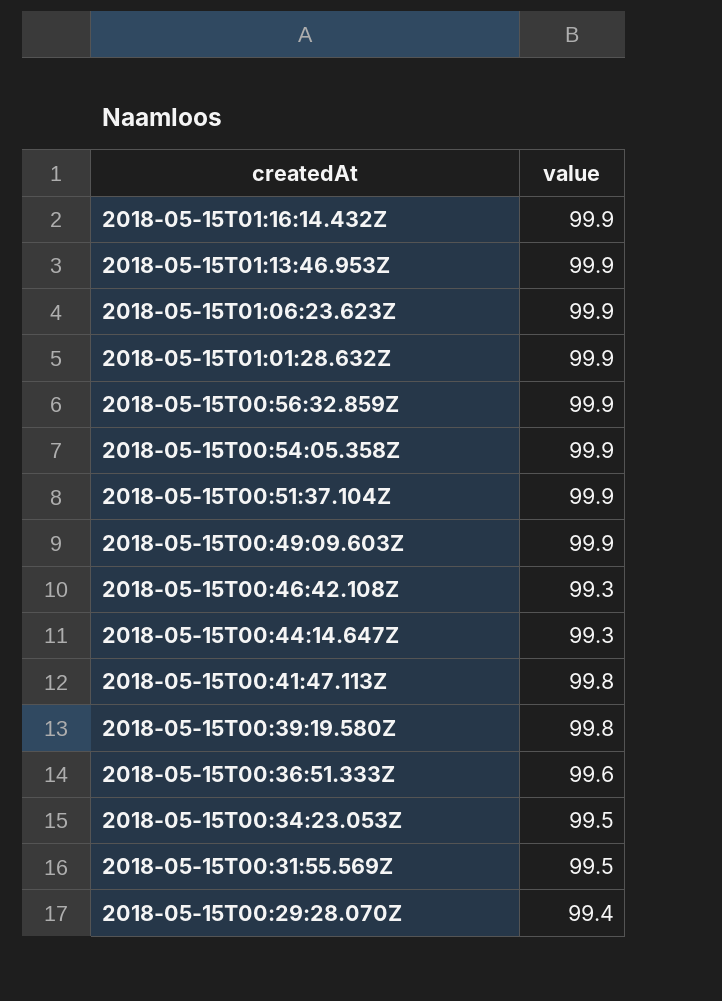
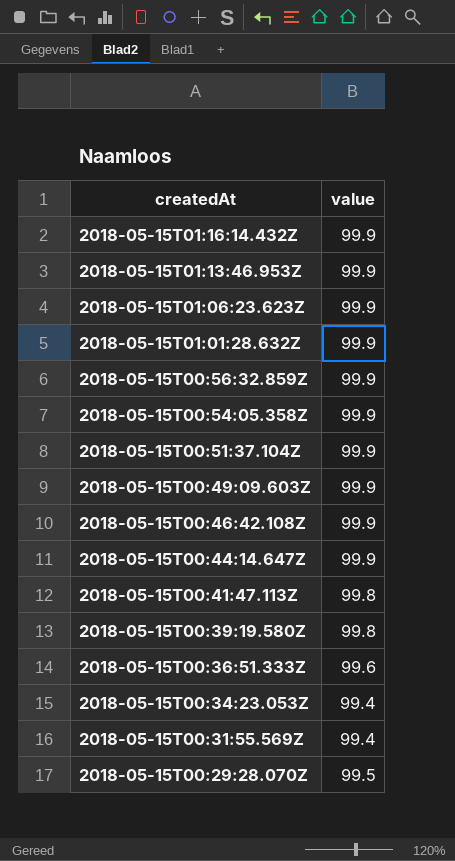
2018-05-15T00:46:42.108Z | value: 99.3 -> 99.9
2018-05-15T00:44:14.647Z | value: 99.3 -> 99.9
2018-05-15T00:34:23.053Z | value: 99.5 -> 99.4
2018-05-15T00:31:55.569Z | value: 99.5 -> 99.4
2018-05-15T00:29:28.070Z | value: 99.4 -> 99.5

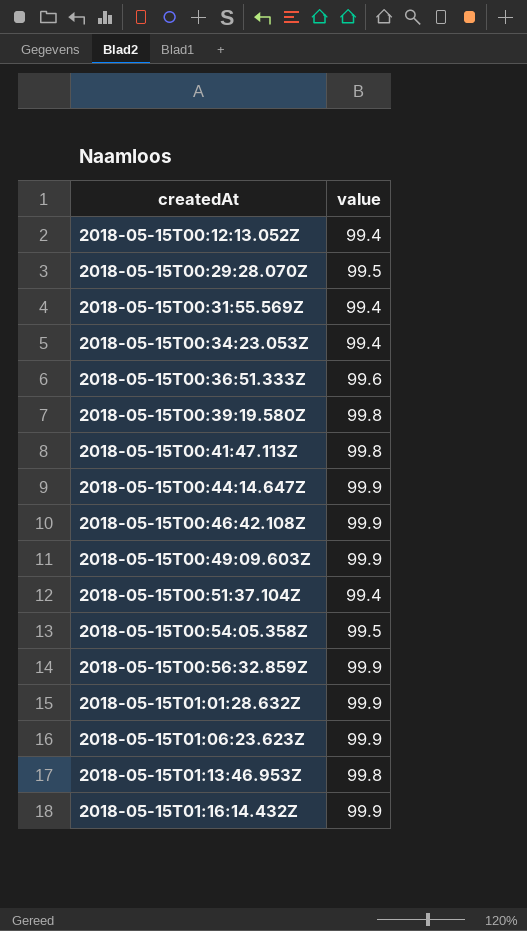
row order: createdAt descending -> createdAt ascending
row 2018-05-15T00:12:13.052Z: none -> 99.4
2018-05-15T00:51:37.104Z | value: 99.9 -> 99.4
2018-05-15T00:54:05.358Z | value: 99.9 -> 99.5
2018-05-15T01:13:46.953Z | value: 99.9 -> 99.8

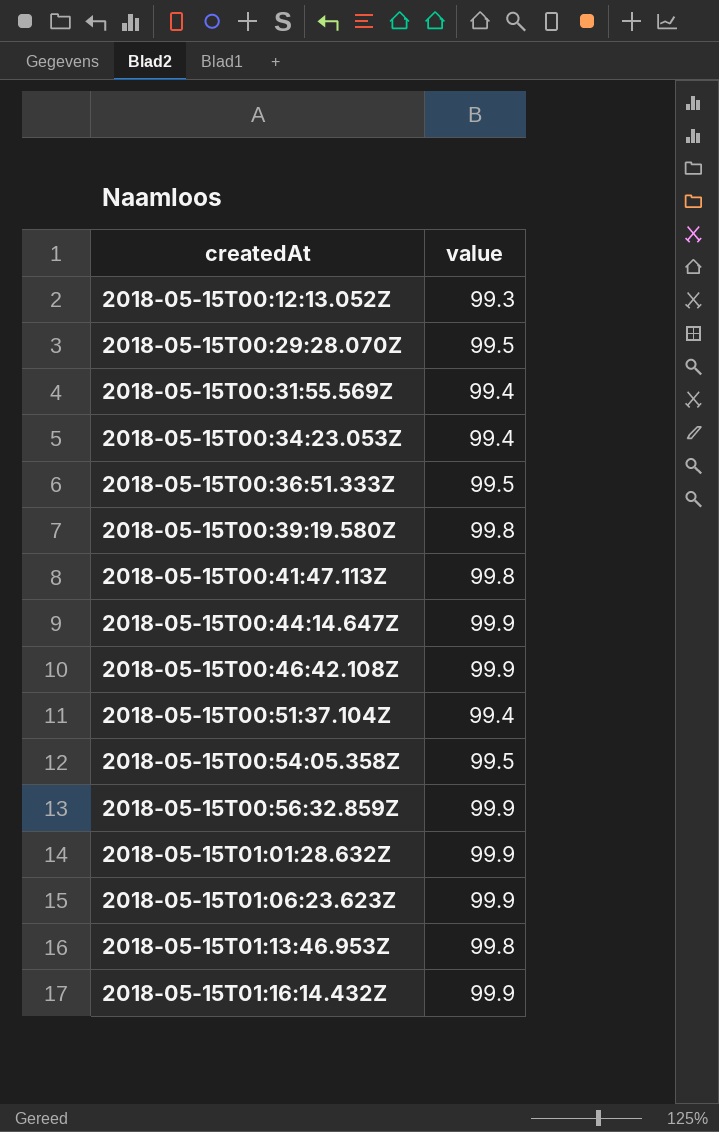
row 2018-05-15T00:49:09.603Z: 99.9 -> none
2018-05-15T00:12:13.052Z | value: 99.4 -> 99.3
2018-05-15T00:36:51.333Z | value: 99.6 -> 99.5

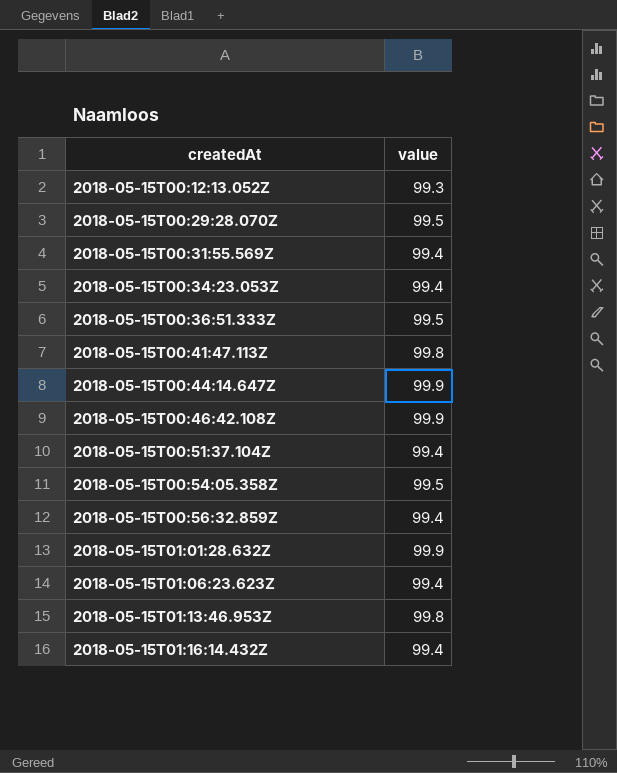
row 2018-05-15T00:39:19.580Z: 99.8 -> none
2018-05-15T00:56:32.859Z | value: 99.9 -> 99.4
2018-05-15T01:06:23.623Z | value: 99.9 -> 99.4
2018-05-15T01:16:14.432Z | value: 99.9 -> 99.4

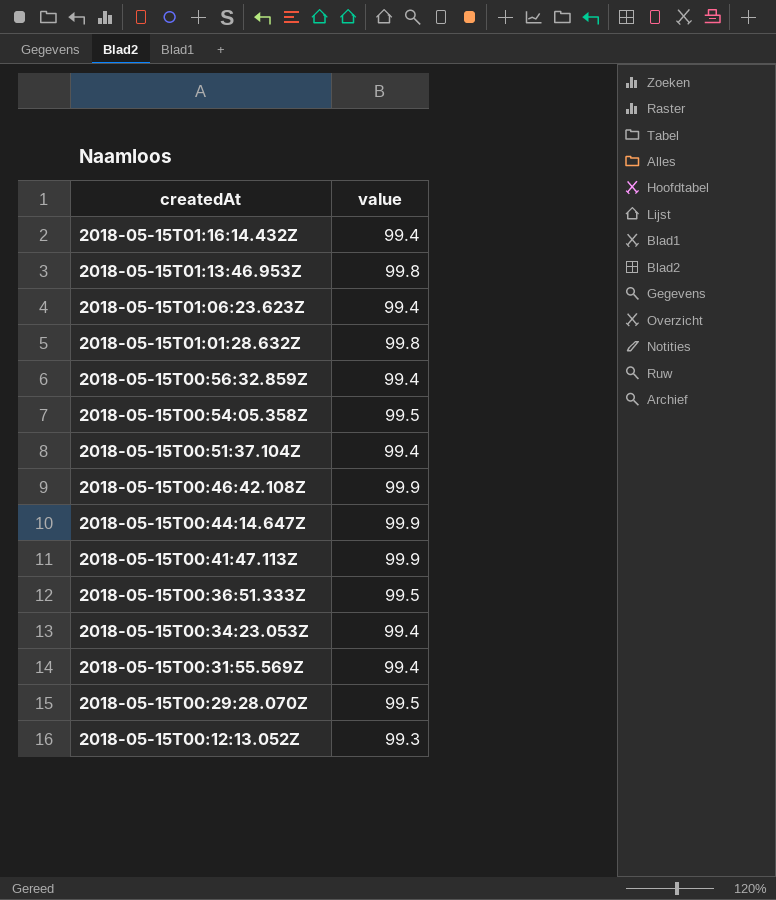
row order: createdAt ascending -> createdAt descending
2018-05-15T01:01:28.632Z | value: 99.9 -> 99.8
2018-05-15T00:41:47.113Z | value: 99.8 -> 99.9

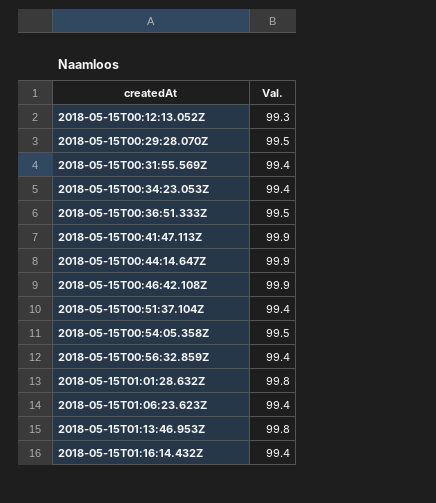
row order: createdAt descending -> createdAt ascending
column name: value -> Val.

